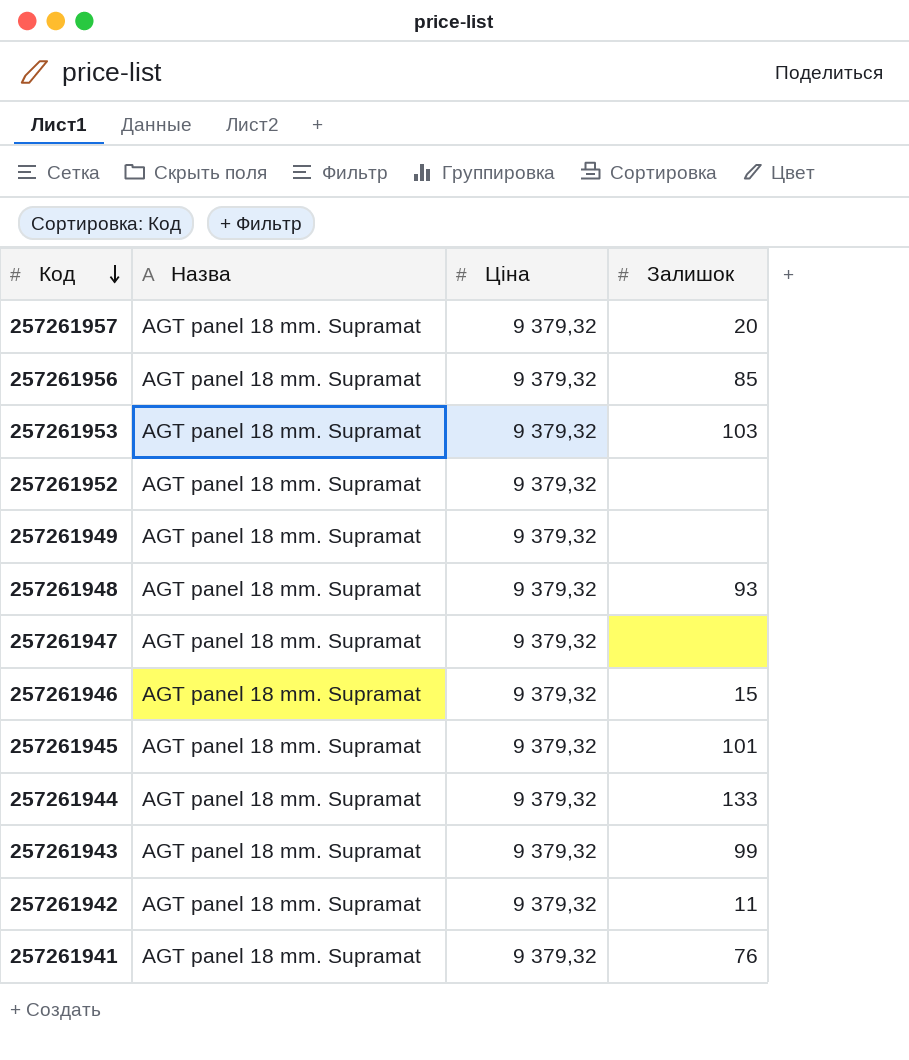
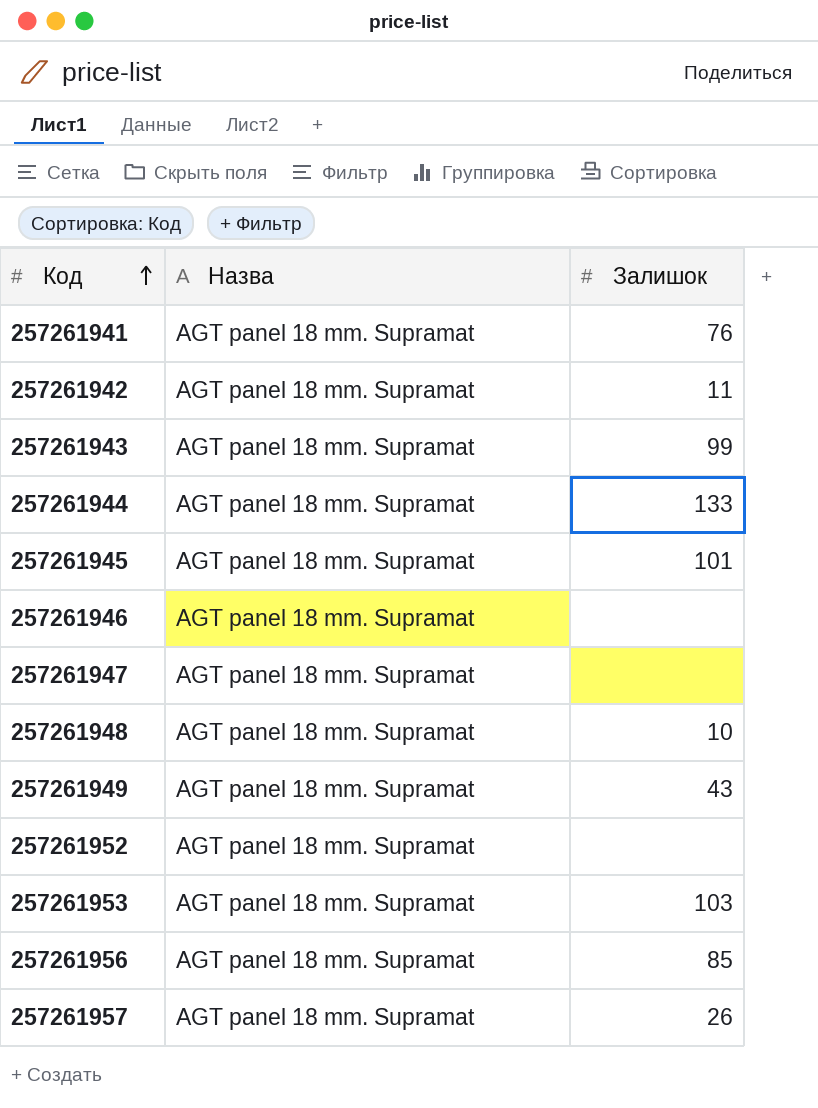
row order: Код descending -> Код ascending
column Ціна | position: 3 -> none
257261946 | Залишок: 15 -> none
257261948 | Залишок: 93 -> 10
257261949 | Залишок: none -> 43
257261957 | Залишок: 20 -> 26

